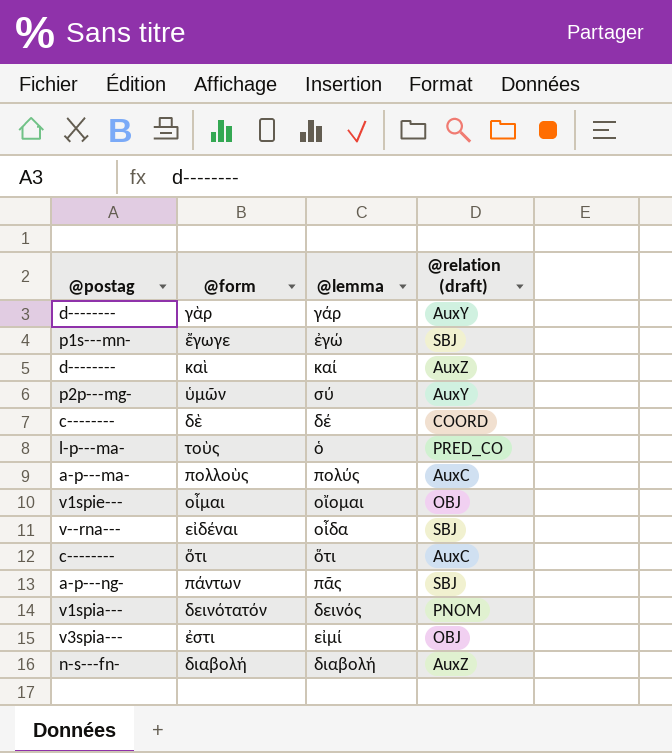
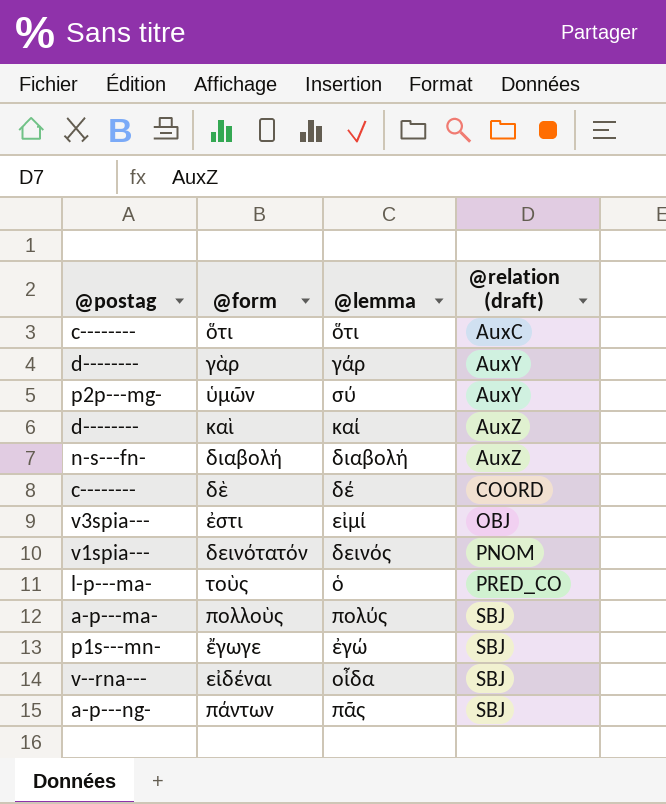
row order: none -> @relation (draft) ascending
row οἶμαι: v1spie--- | οἴομαι | OBJ -> none
πολλοὺς | @relation (draft): AuxC -> SBJ

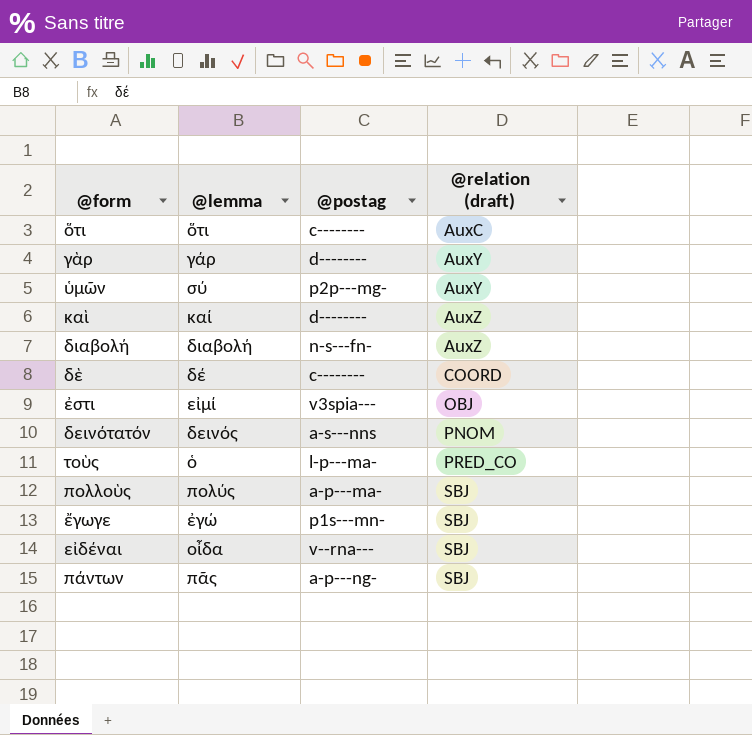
column @postag | position: 1 -> 3
δεινότατόν | @postag: v1spia--- -> a-s---nns

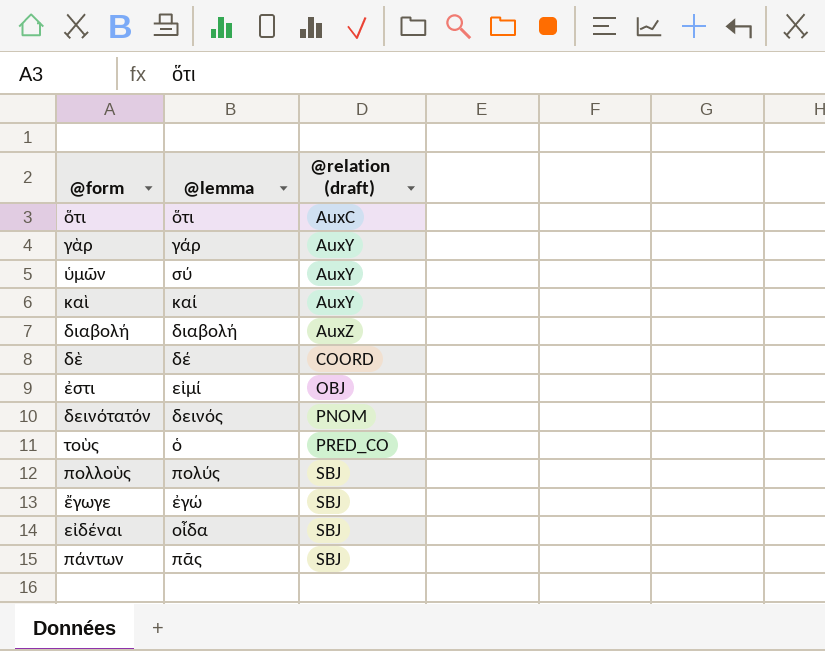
column @postag | position: 3 -> none
καὶ | @relation (draft): AuxZ -> AuxY

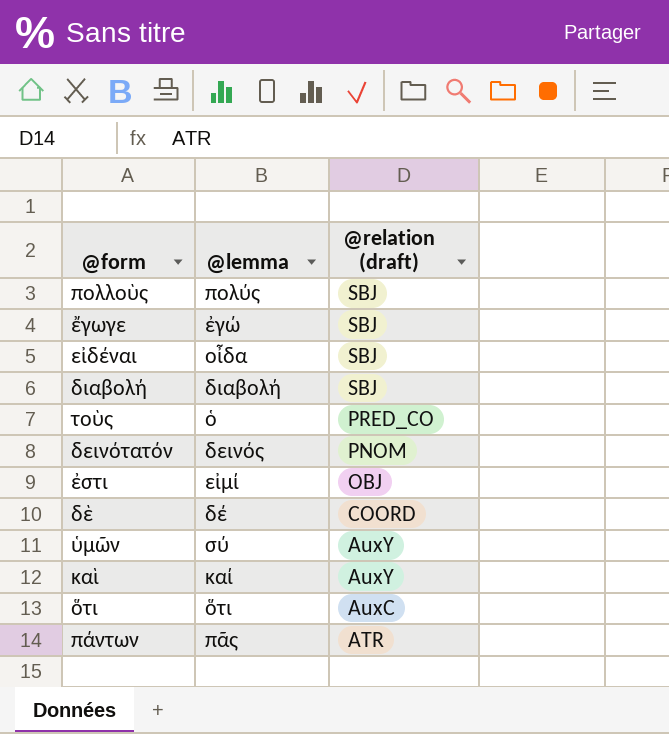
row order: @relation (draft) ascending -> @relation (draft) descending
row γὰρ: γάρ | AuxY -> none
διαβολή | @relation (draft): AuxZ -> SBJ
πάντων | @relation (draft): SBJ -> ATR

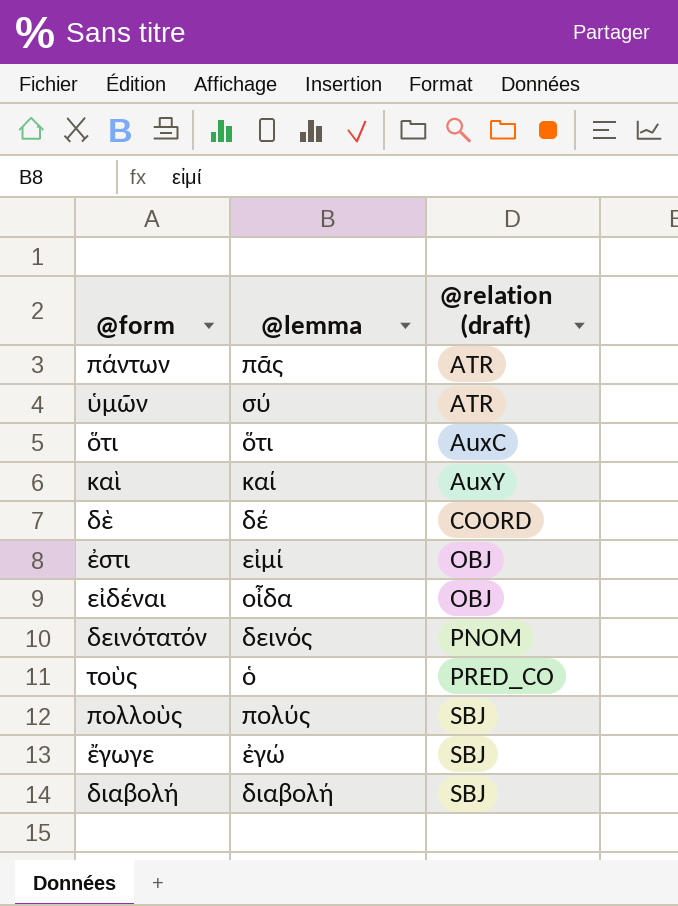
row order: @relation (draft) descending -> @relation (draft) ascending
ὑμῶν | @relation (draft): AuxY -> ATR
εἰδέναι | @relation (draft): SBJ -> OBJ

